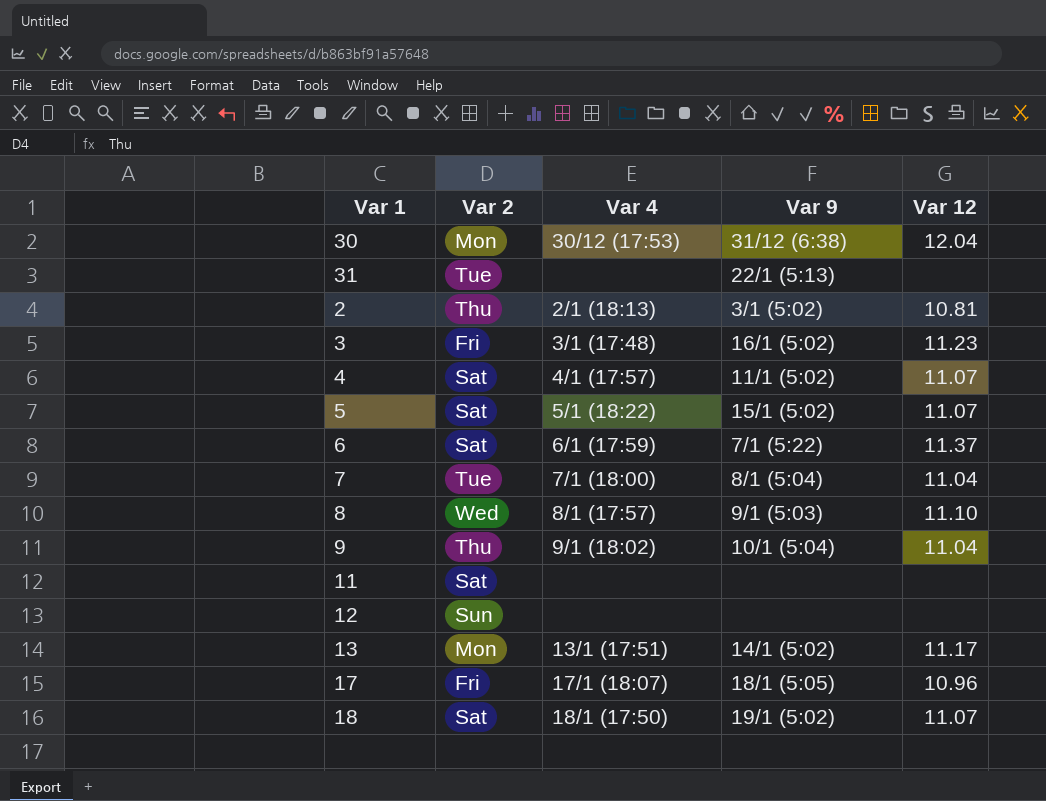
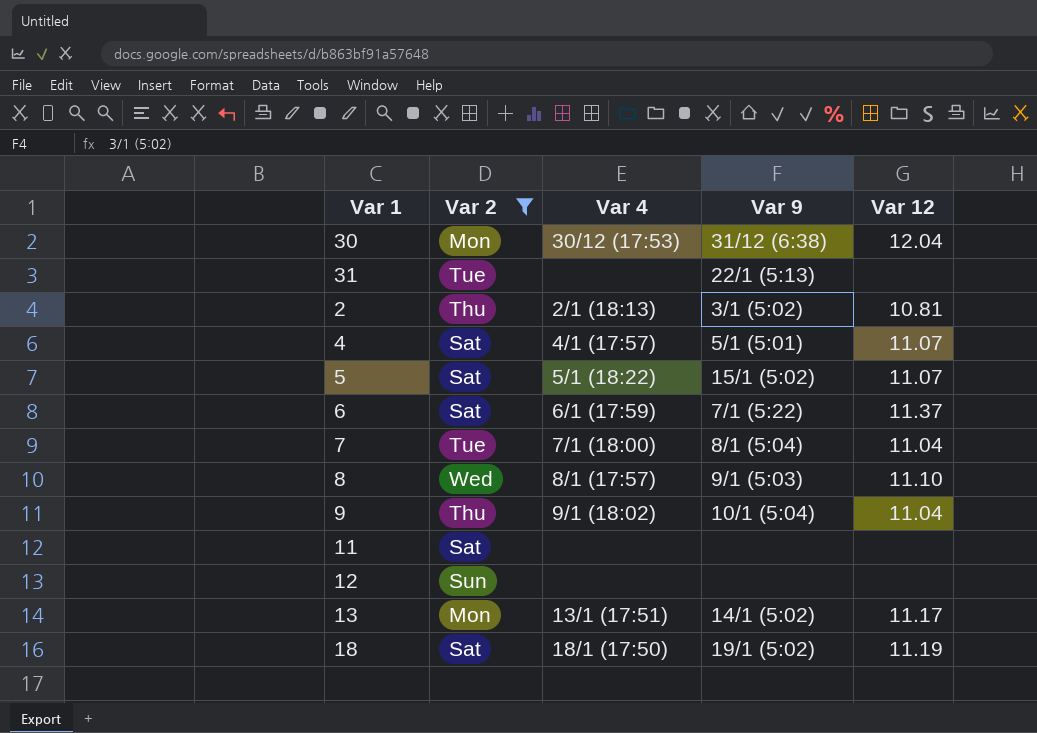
filter: none -> Var 2 != Fri
4 | Var 9: 11/1 (5:02) -> 5/1 (5:01)
18 | Var 12: 11.07 -> 11.19

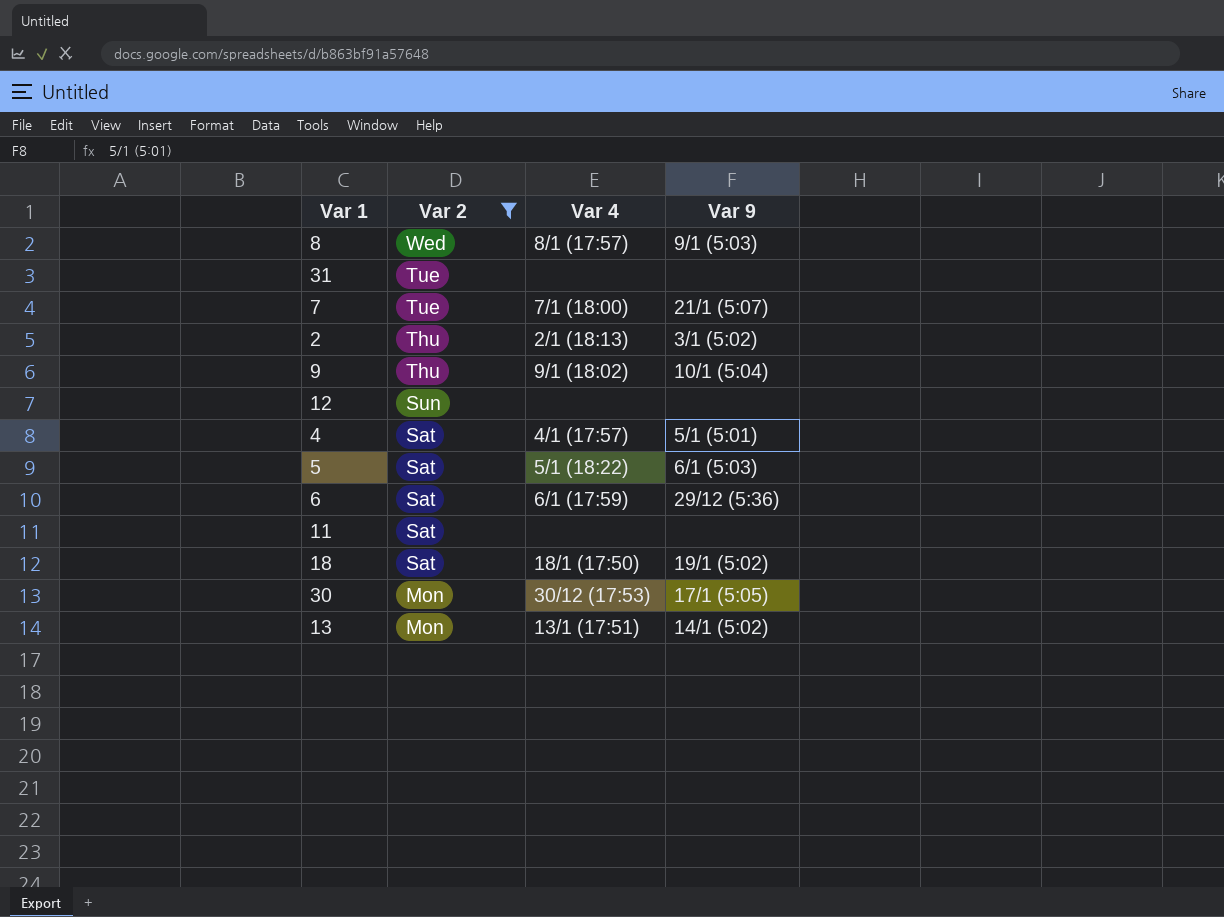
row order: none -> Var 2 descending
column Var 12 | position: 5 -> none
31 | Var 9: 22/1 (5:13) -> none
7 | Var 9: 8/1 (5:04) -> 21/1 (5:07)
5 | Var 9: 15/1 (5:02) -> 6/1 (5:03)
6 | Var 9: 7/1 (5:22) -> 29/12 (5:36)
30 | Var 9: 31/12 (6:38) -> 17/1 (5:05)

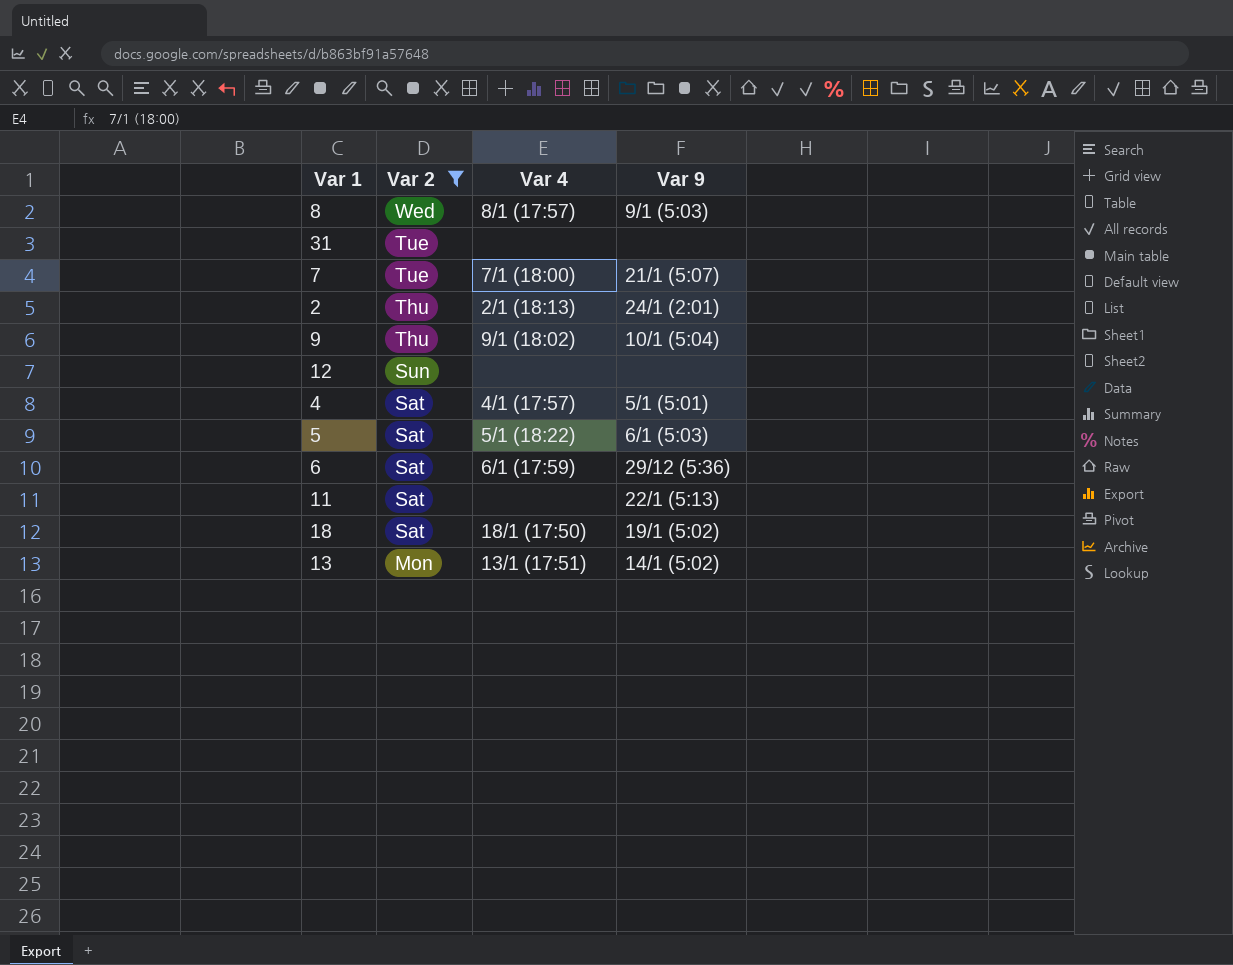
row 30: Mon | 30/12 (17:53) | 17/1 (5:05) -> none
2 | Var 9: 3/1 (5:02) -> 24/1 (2:01)
11 | Var 9: none -> 22/1 (5:13)

